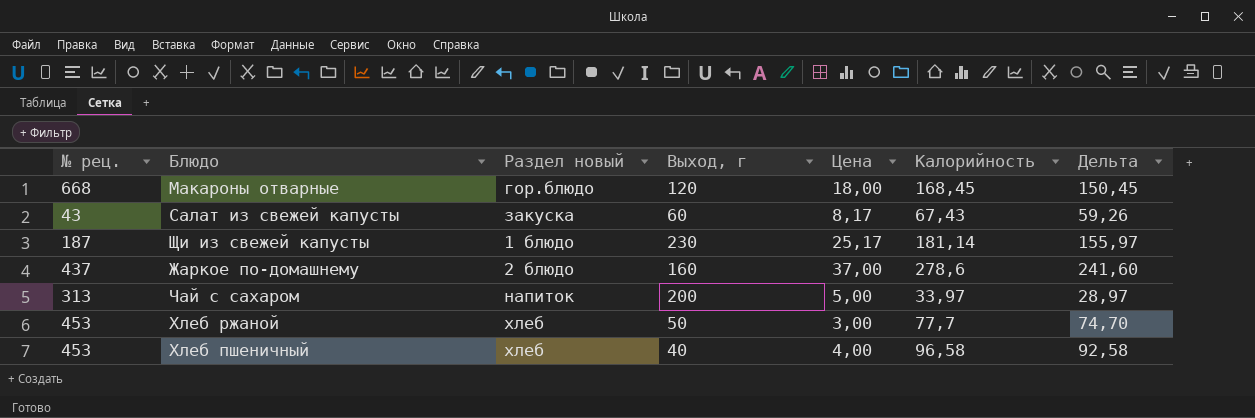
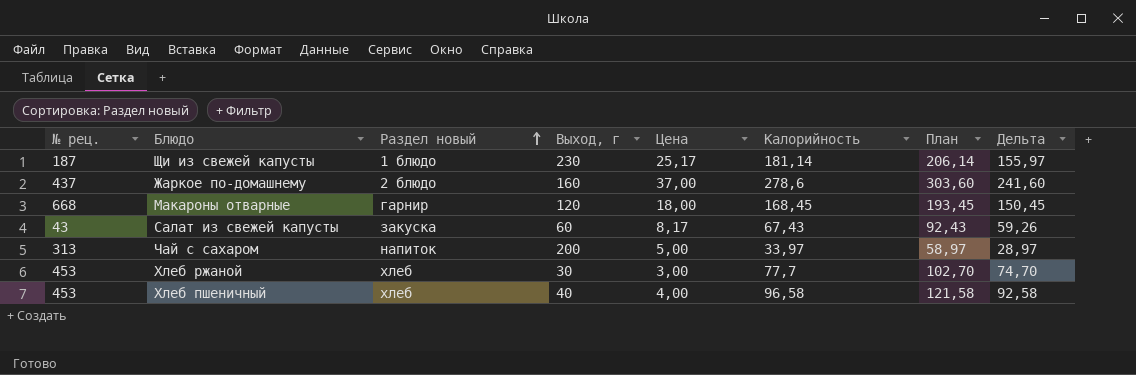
row order: none -> Раздел новый ascending
column План | formula: none -> [Калорийность] + 25
Макароны отварные | Раздел новый: гор.блюдо -> гарнир
Хлеб ржаной | Выход, г: 50 -> 30

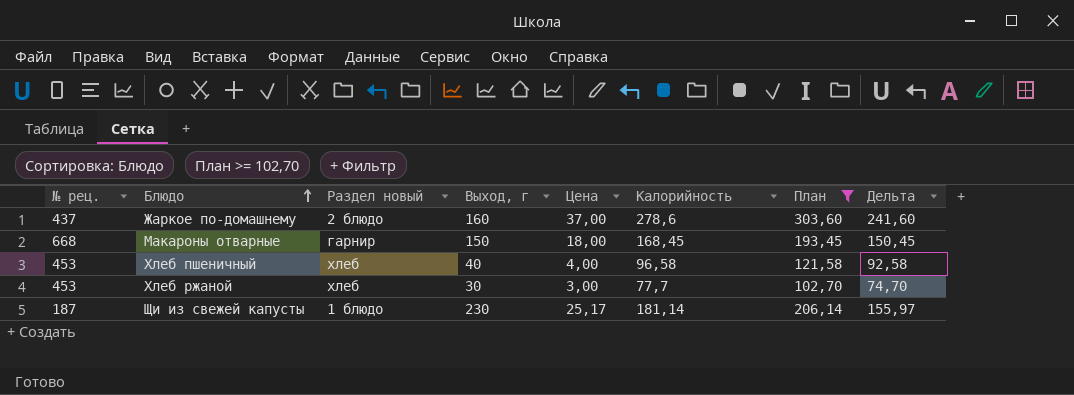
filter: none -> План >= 102,70
row order: Раздел новый ascending -> Блюдо ascending
Макароны отварные | Выход, г: 120 -> 150

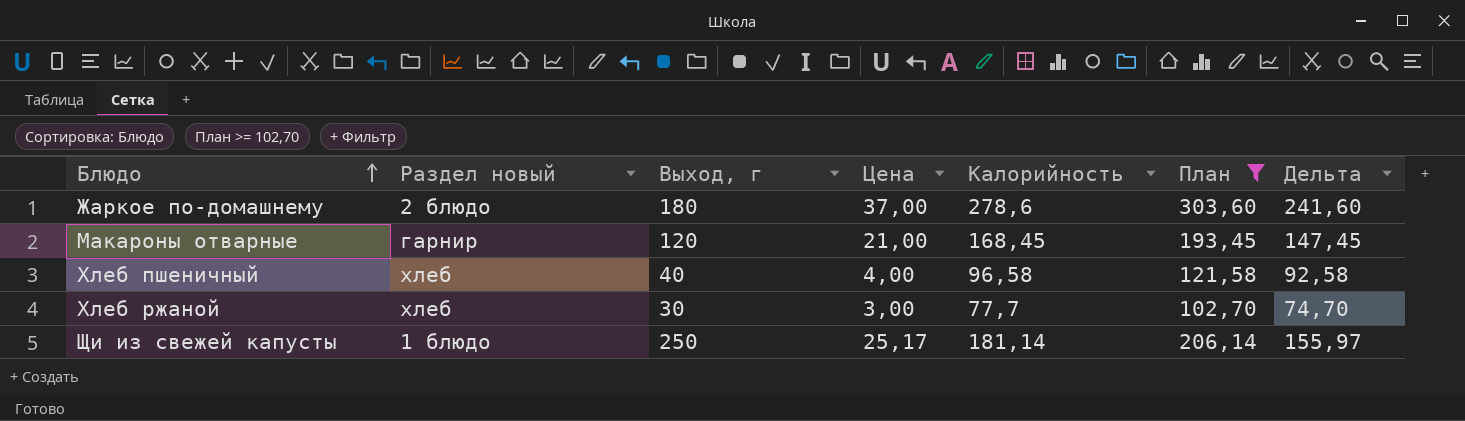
column № рец. | position: 1 -> none
Жаркое по-домашнему | Выход, г: 160 -> 180
Макароны отварные | Выход, г: 150 -> 120
Макароны отварные | Цена: 18,00 -> 21,00
Макароны отварные | Дельта: 150,45 -> 147,45
Щи из свежей капусты | Выход, г: 230 -> 250

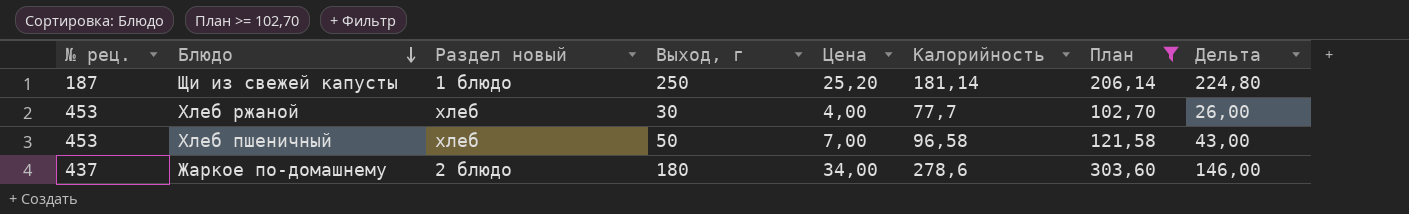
row order: Блюдо ascending -> Блюдо descending
column № рец. | position: none -> 1
column Дельта | formula: [Калорийность] - [Цена] -> [Выход, г] - [Цена]
row Макароны отварные: гарнир | 120 | 21,00 | 168,45 | 193,45 | 147,45 -> none
Щи из свежей капусты | Цена: 25,17 -> 25,20
Хлеб ржаной | Цена: 3,00 -> 4,00
Хлеб пшеничный | Выход, г: 40 -> 50
Хлеб пшеничный | Цена: 4,00 -> 7,00
Жаркое по-домашнему | Цена: 37,00 -> 34,00

